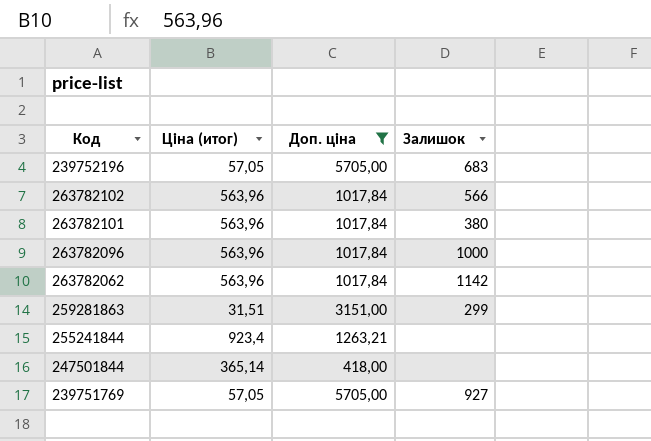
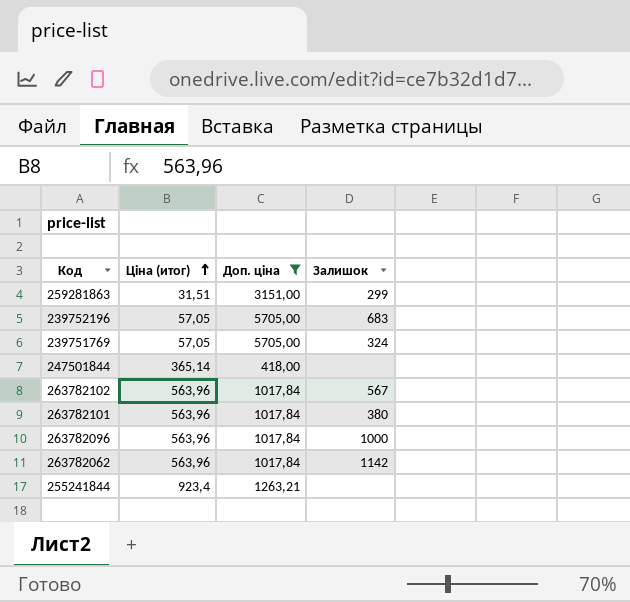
row order: none -> Ціна (итог) ascending
239751769 | Залишок: 927 -> 324
263782102 | Залишок: 566 -> 567

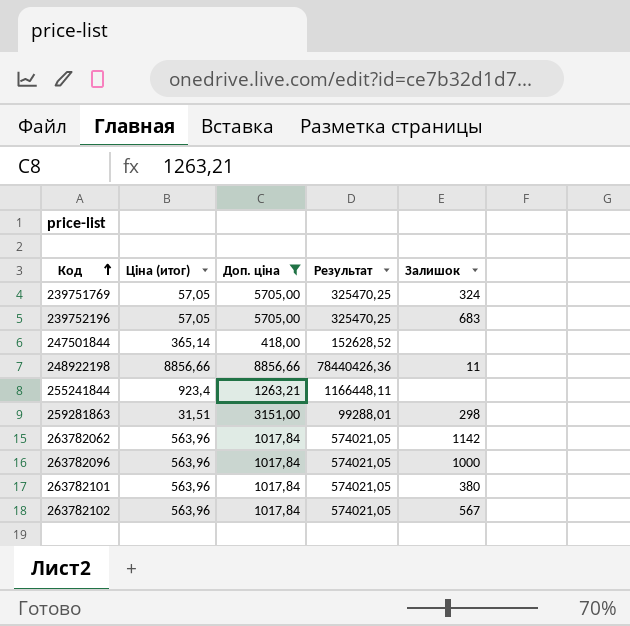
row order: Ціна (итог) ascending -> Код ascending
column Результат | formula: none -> [Ціна (итог)] * [Доп. ціна]
row 248922198: none -> 8856,66 | 8856,66 | 78440426,36 | 11
259281863 | Залишок: 299 -> 298

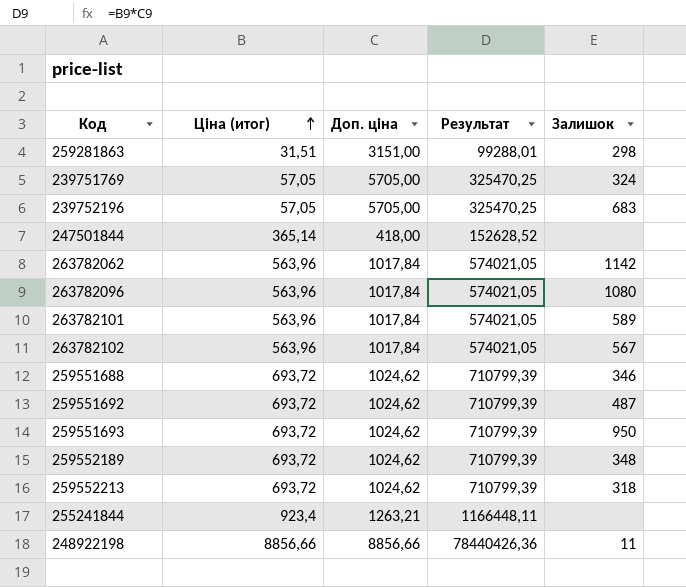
filter: Доп. ціна != 1024,62 -> none
row order: Код ascending -> Ціна (итог) ascending
263782096 | Залишок: 1000 -> 1080
263782101 | Залишок: 380 -> 589

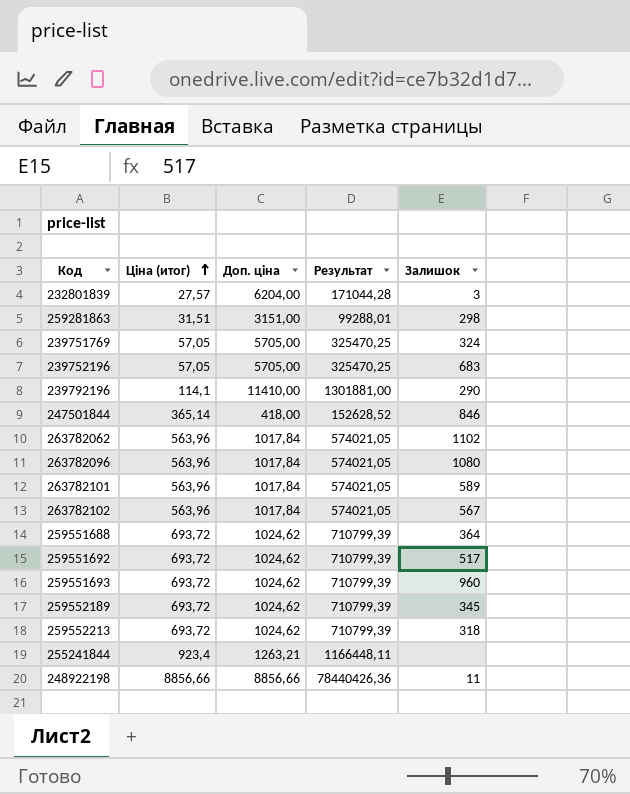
row 232801839: none -> 27,57 | 6204,00 | 171044,28 | 3
row 239792196: none -> 114,1 | 11410,00 | 1301881,00 | 290
247501844 | Залишок: none -> 846
263782062 | Залишок: 1142 -> 1102
259551688 | Залишок: 346 -> 364
259551692 | Залишок: 487 -> 517
259551693 | Залишок: 950 -> 960
259552189 | Залишок: 348 -> 345

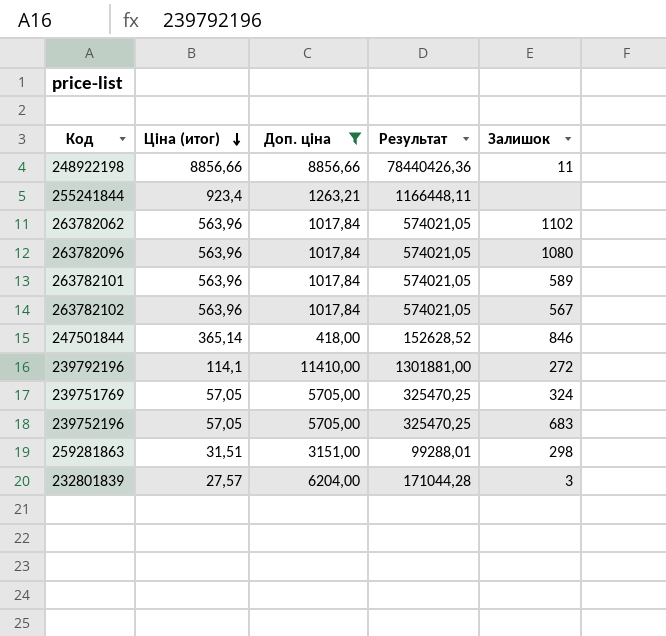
filter: none -> Доп. ціна != 1024,62
row order: Ціна (итог) ascending -> Ціна (итог) descending
239792196 | Залишок: 290 -> 272

